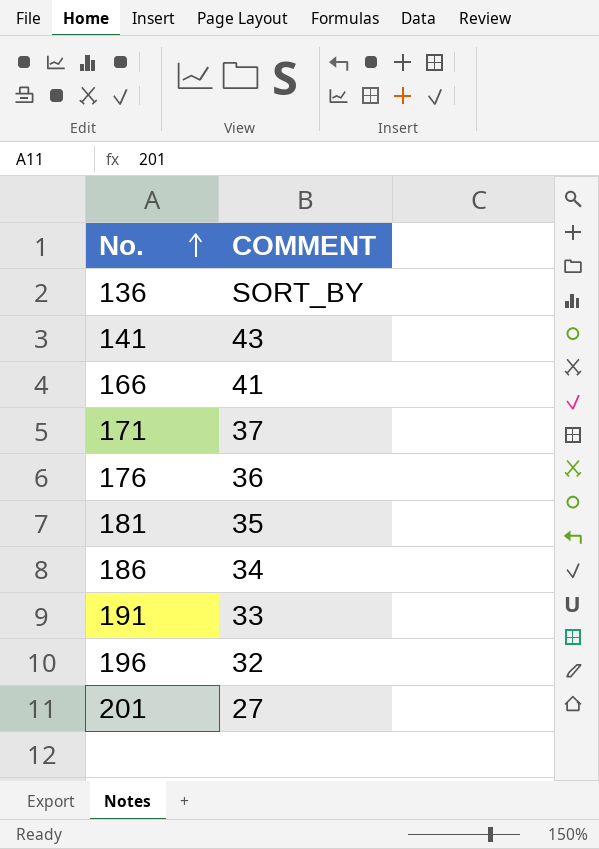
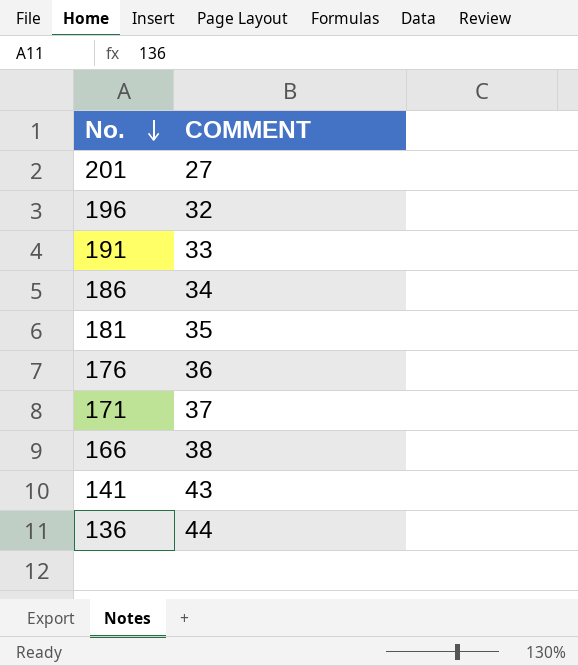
row order: No. ascending -> No. descending
166 | COMMENT: 41 -> 38
136 | COMMENT: SORT_BY -> 44

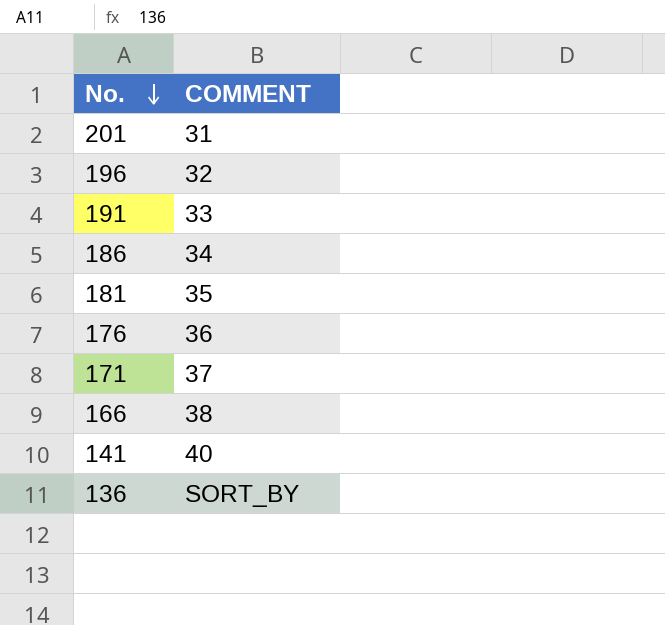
201 | COMMENT: 27 -> 31
141 | COMMENT: 43 -> 40
136 | COMMENT: 44 -> SORT_BY

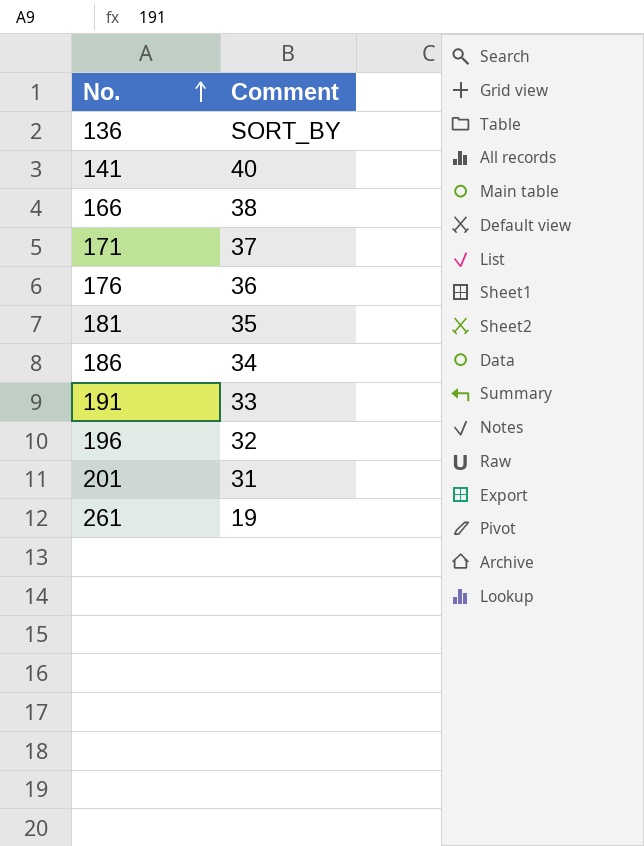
row order: No. descending -> No. ascending
column name: COMMENT -> Comment
row 261: none -> 19

